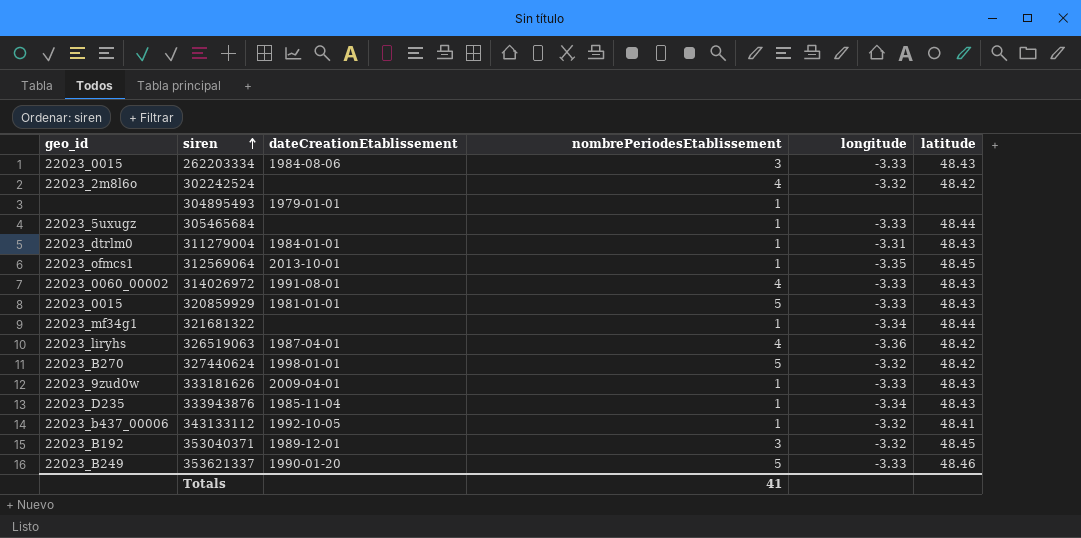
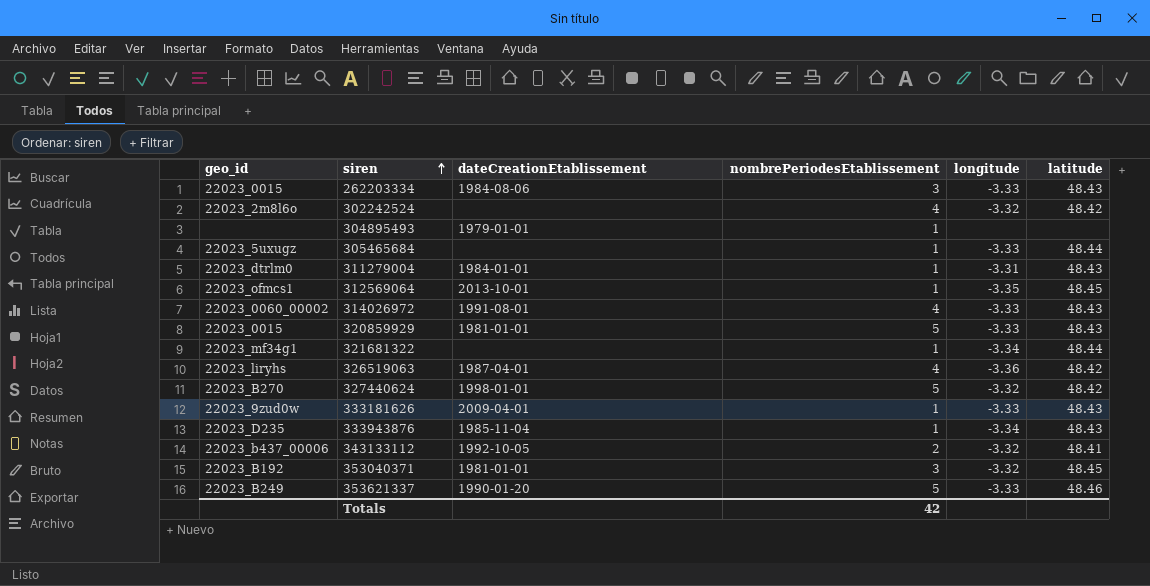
343133112 | nombrePeriodesEtablissement: 1 -> 2
353040371 | dateCreationEtablissement: 1989-12-01 -> 1981-01-01
Totals | nombrePeriodesEtablissement: 41 -> 42

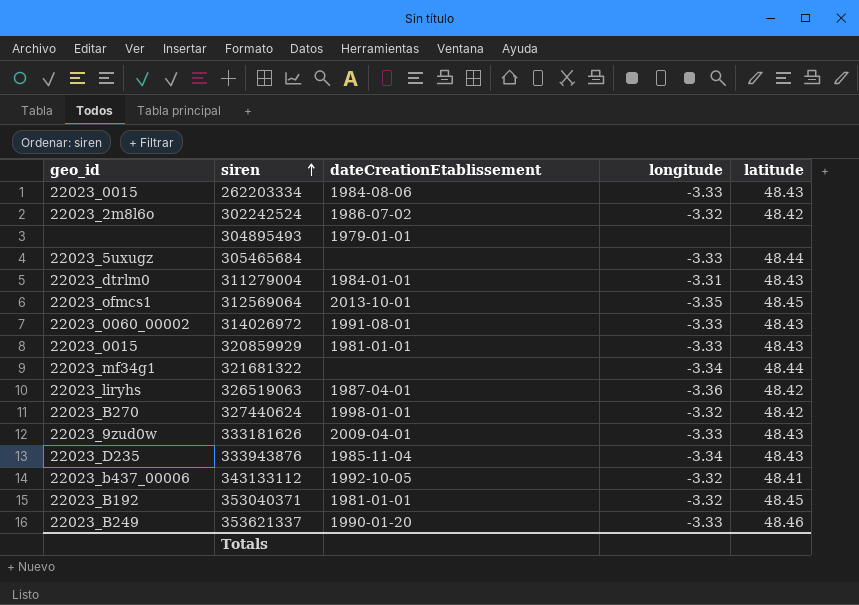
column nombrePeriodesEtablissement | position: 4 -> none
302242524 | dateCreationEtablissement: none -> 1986-07-02

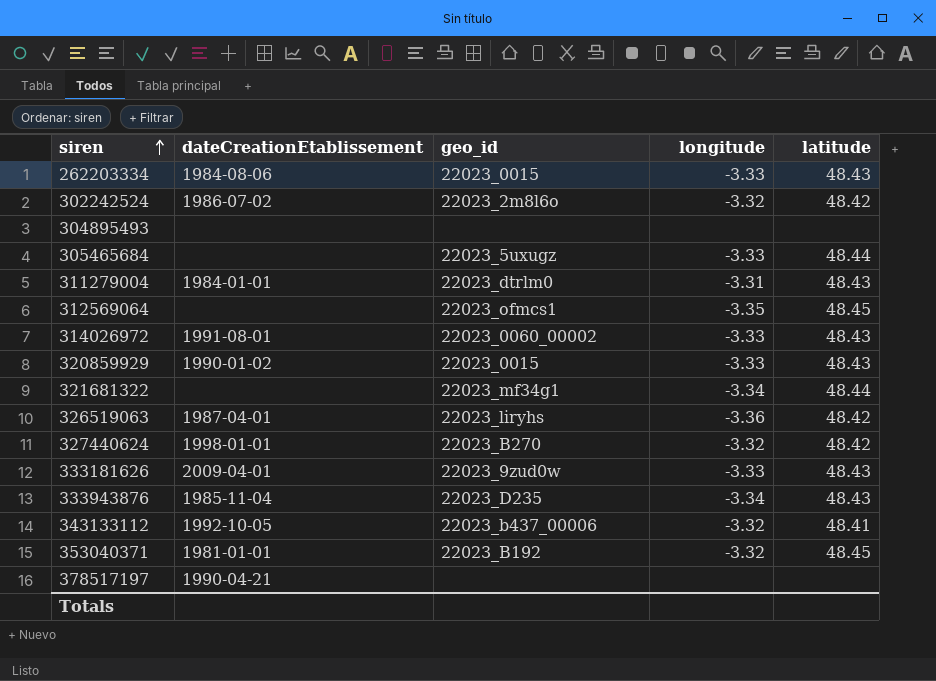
column geo_id | position: 1 -> 3
row 353621337: 22023_B249 | 1990-01-20 | -3.33 | 48.46 -> none
304895493 | dateCreationEtablissement: 1979-01-01 -> none
312569064 | dateCreationEtablissement: 2013-10-01 -> none
320859929 | dateCreationEtablissement: 1981-01-01 -> 1990-01-02
row 378517197: none -> 1990-04-21 | none | none | none

